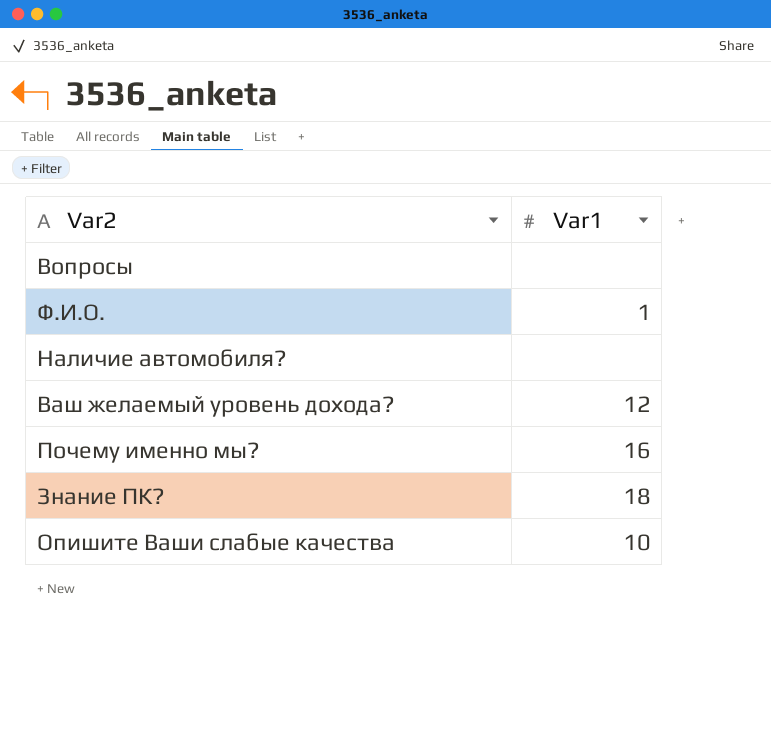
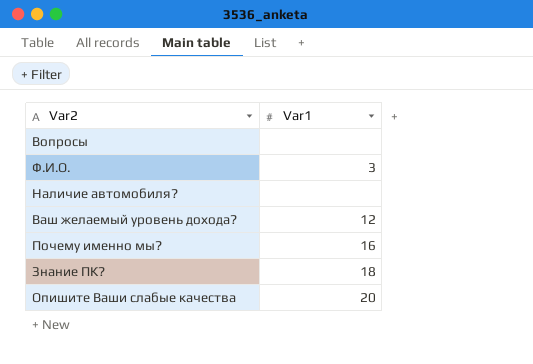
Ф.И.О. | Var1: 1 -> 3
Опишите Ваши слабые качества | Var1: 10 -> 20

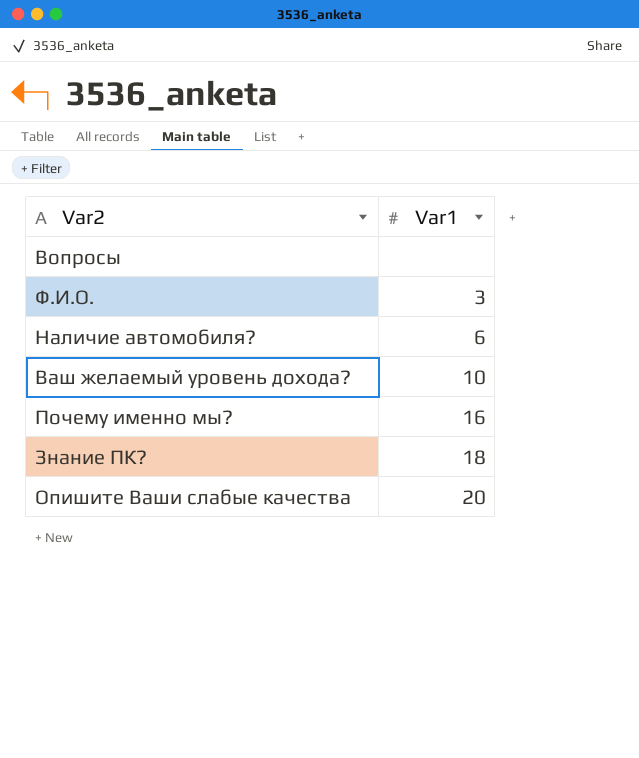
Наличие автомобиля? | Var1: none -> 6
Ваш желаемый уровень дохода? | Var1: 12 -> 10

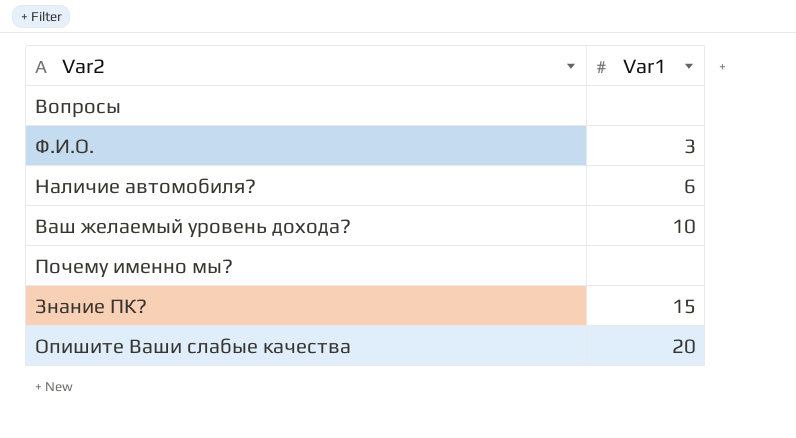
Почему именно мы? | Var1: 16 -> none
Знание ПК? | Var1: 18 -> 15

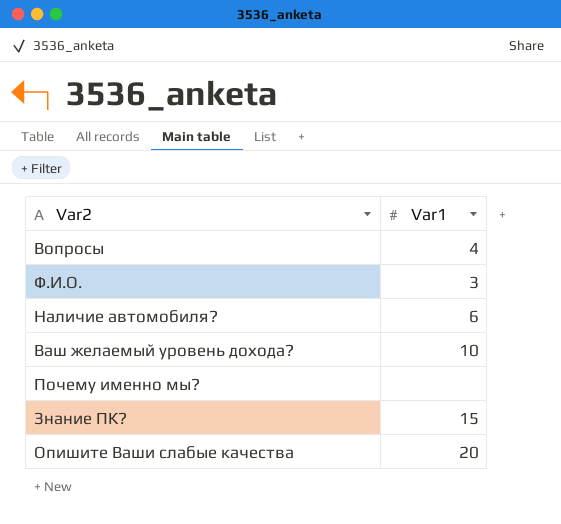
Вопросы | Var1: none -> 4

